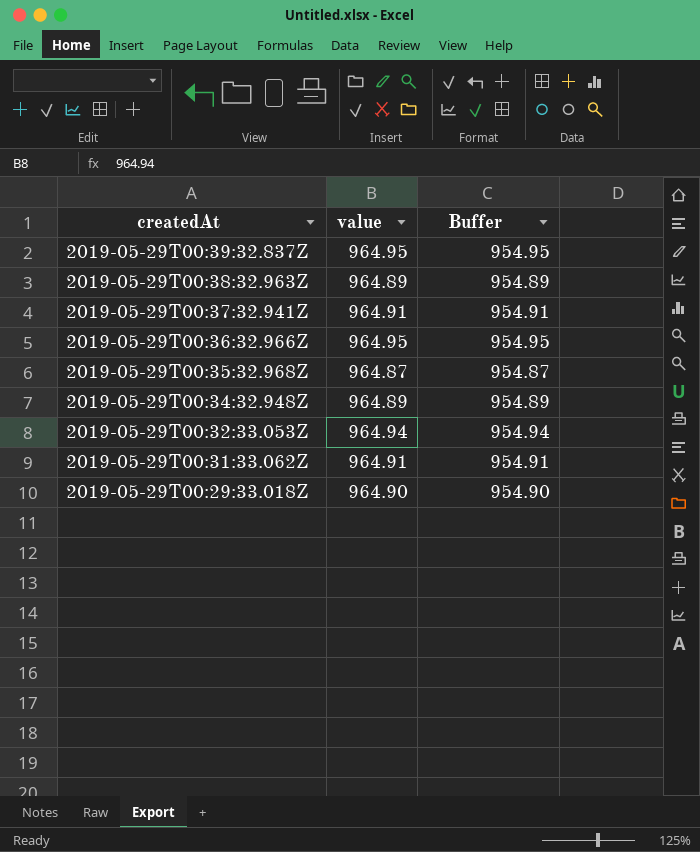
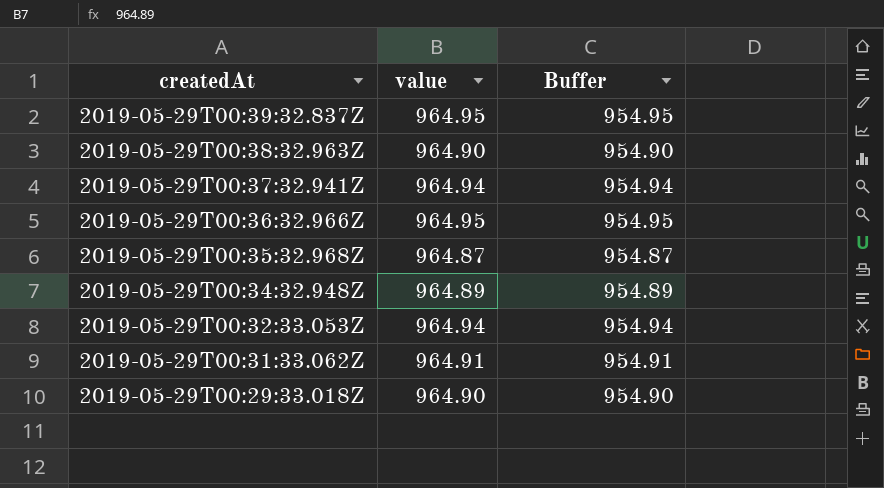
2019-05-29T00:38:32.963Z | value: 964.89 -> 964.90
2019-05-29T00:38:32.963Z | Buffer: 954.89 -> 954.90
2019-05-29T00:37:32.941Z | value: 964.91 -> 964.94
2019-05-29T00:37:32.941Z | Buffer: 954.91 -> 954.94

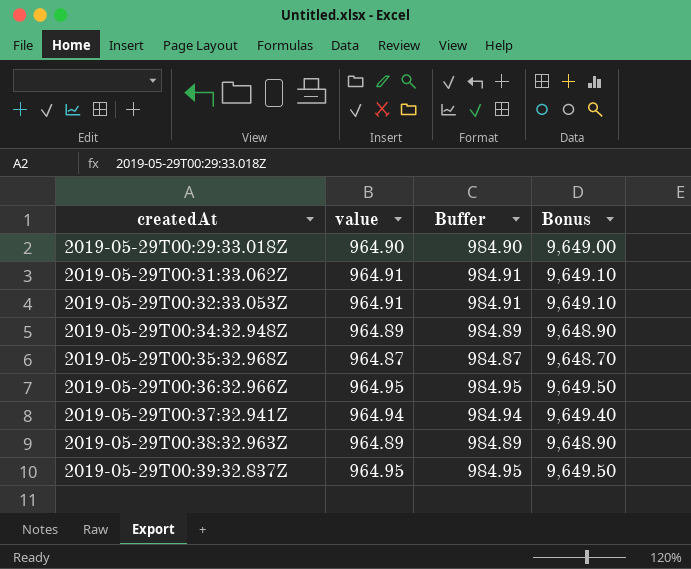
row order: createdAt descending -> createdAt ascending
column Buffer | formula: [value] - 10 -> [value] + 20
column Bonus | formula: none -> [value] * 10
2019-05-29T00:32:33.053Z | value: 964.94 -> 964.91
2019-05-29T00:38:32.963Z | value: 964.90 -> 964.89

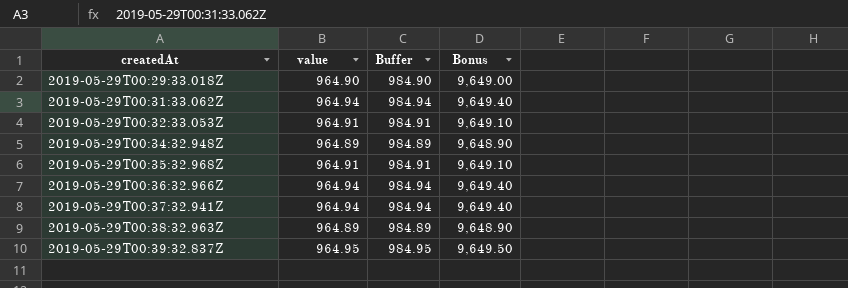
2019-05-29T00:31:33.062Z | value: 964.91 -> 964.94
2019-05-29T00:31:33.062Z | Buffer: 984.91 -> 984.94
2019-05-29T00:31:33.062Z | Bonus: 9,649.10 -> 9,649.40
2019-05-29T00:35:32.968Z | value: 964.87 -> 964.91
2019-05-29T00:35:32.968Z | Buffer: 984.87 -> 984.91
2019-05-29T00:35:32.968Z | Bonus: 9,648.70 -> 9,649.10
2019-05-29T00:36:32.966Z | value: 964.95 -> 964.94
2019-05-29T00:36:32.966Z | Buffer: 984.95 -> 984.94
2019-05-29T00:36:32.966Z | Bonus: 9,649.50 -> 9,649.40

